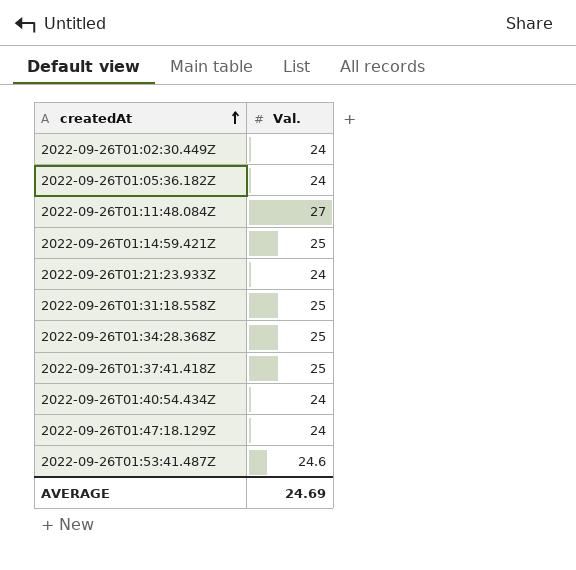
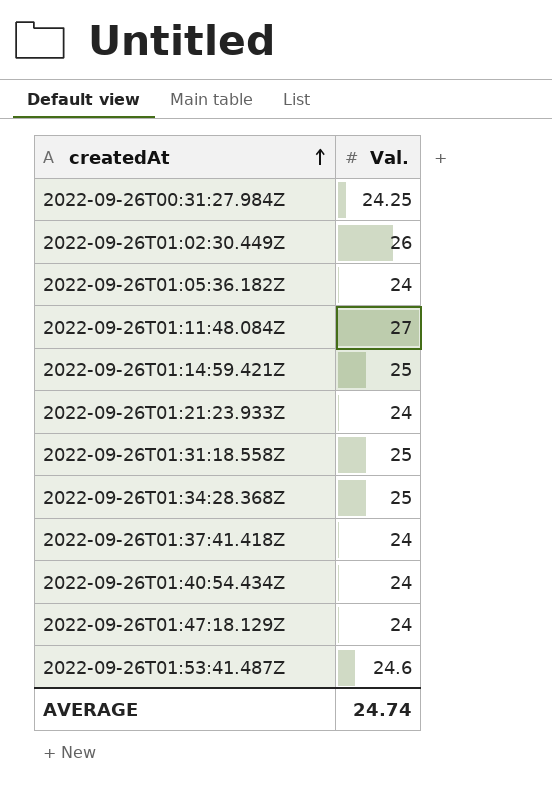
row 2022-09-26T00:31:27.984Z: none -> 24.25
2022-09-26T01:02:30.449Z | Val.: 24 -> 26
2022-09-26T01:37:41.418Z | Val.: 25 -> 24
AVERAGE | Val.: 24.69 -> 24.74

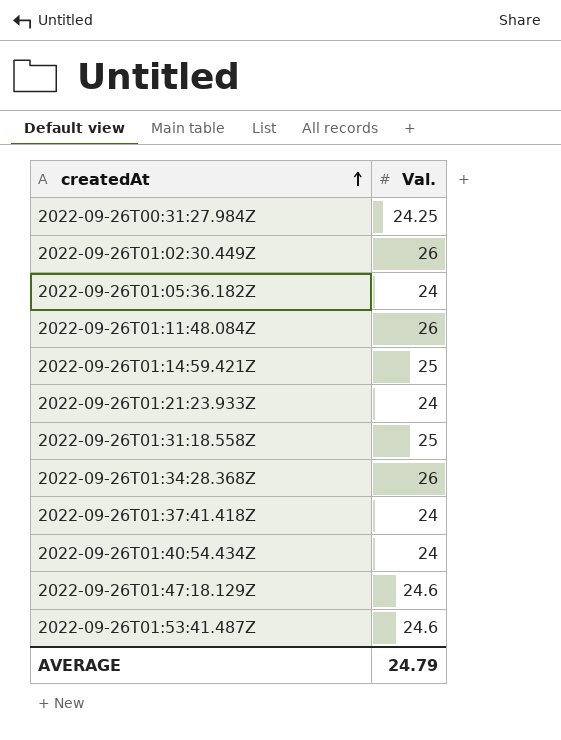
2022-09-26T01:11:48.084Z | Val.: 27 -> 26
2022-09-26T01:34:28.368Z | Val.: 25 -> 26
2022-09-26T01:47:18.129Z | Val.: 24 -> 24.6
AVERAGE | Val.: 24.74 -> 24.79

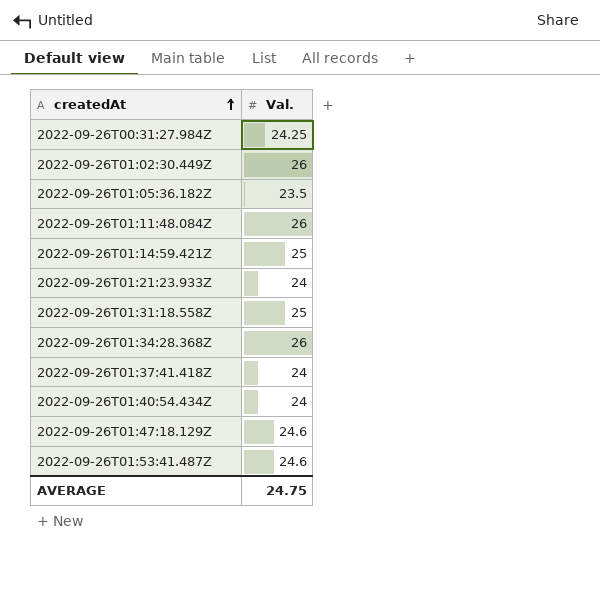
2022-09-26T01:05:36.182Z | Val.: 24 -> 23.5
AVERAGE | Val.: 24.79 -> 24.75

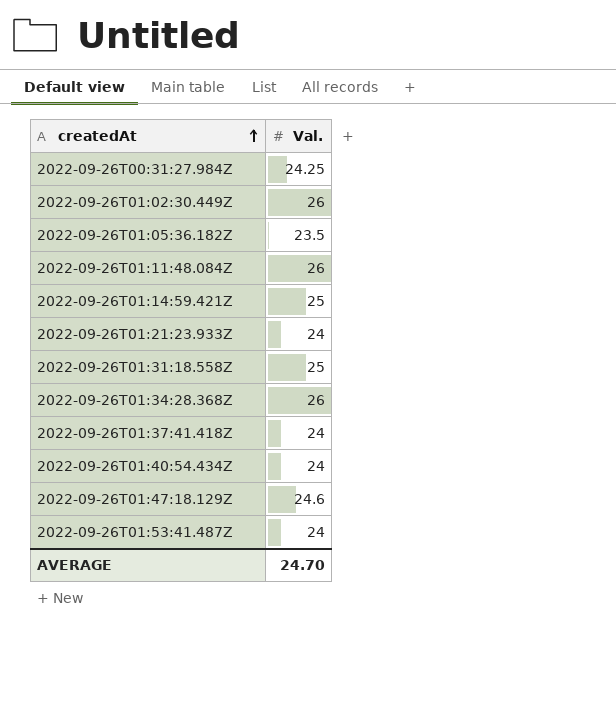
2022-09-26T01:53:41.487Z | Val.: 24.6 -> 24
AVERAGE | Val.: 24.75 -> 24.70

